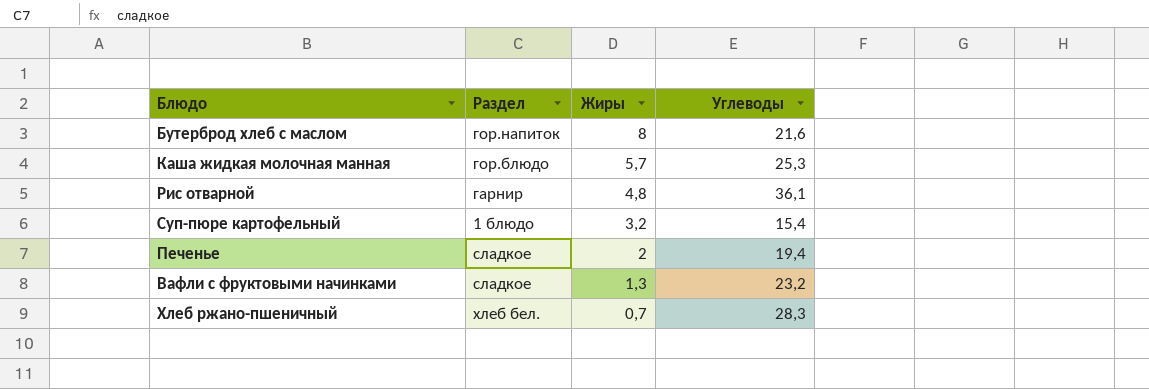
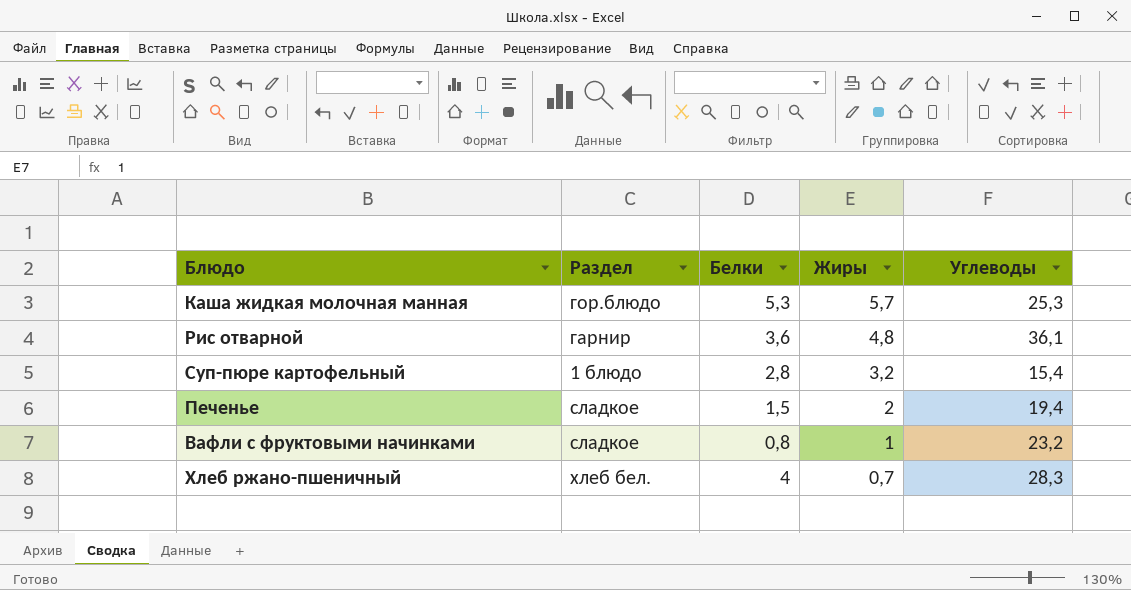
column Белки | position: none -> 3
row Бутерброд хлеб с маслом: гор.напиток | 8 | 21,6 -> none
Вафли с фруктовыми начинками | Жиры: 1,3 -> 1

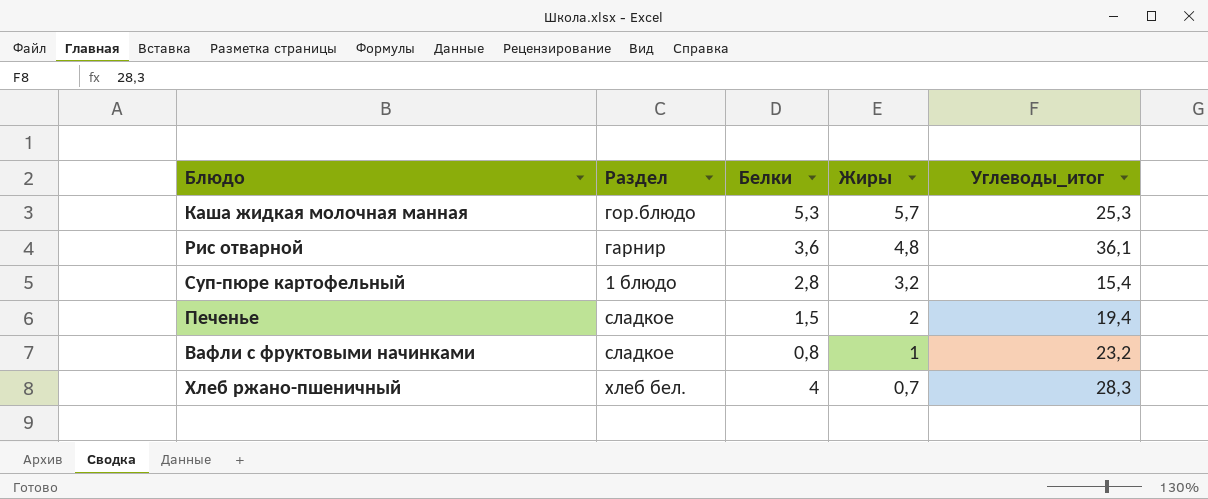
column name: Углеводы -> Углеводы_итог

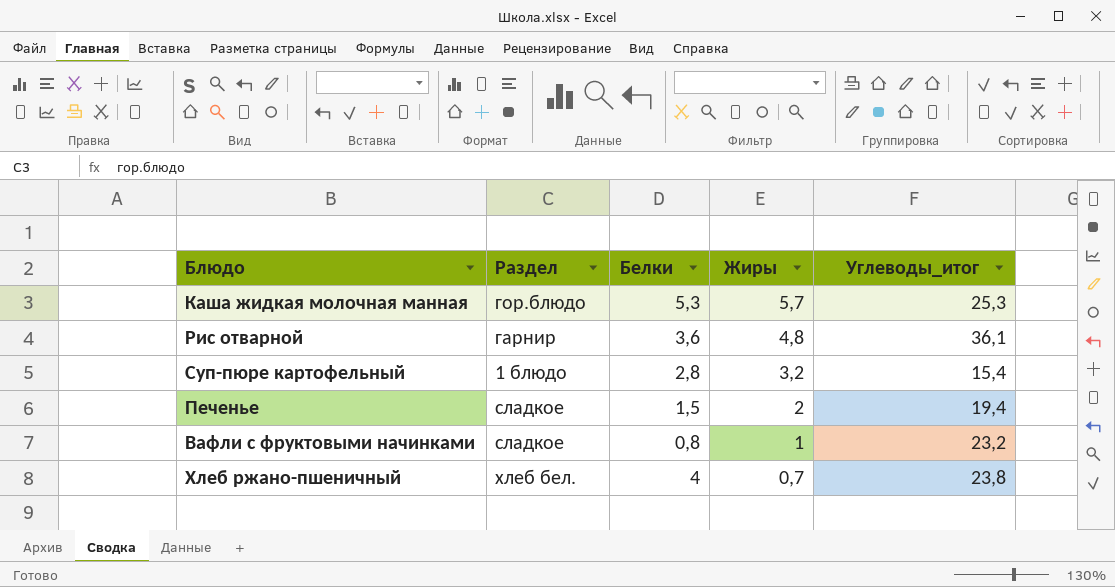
Хлеб ржано-пшеничный | Углеводы_итог: 28,3 -> 23,8

